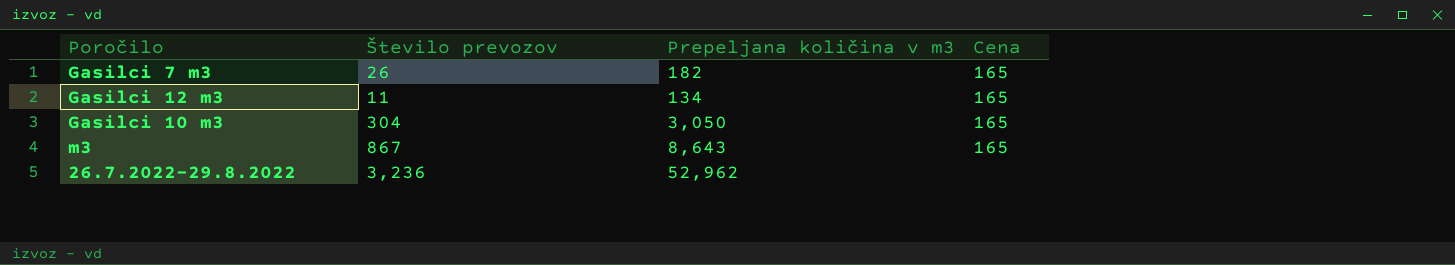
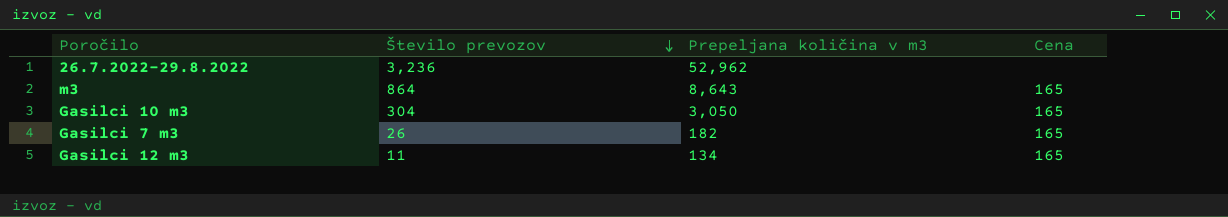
row order: none -> Število prevozov descending
m3 | Število prevozov: 867 -> 864

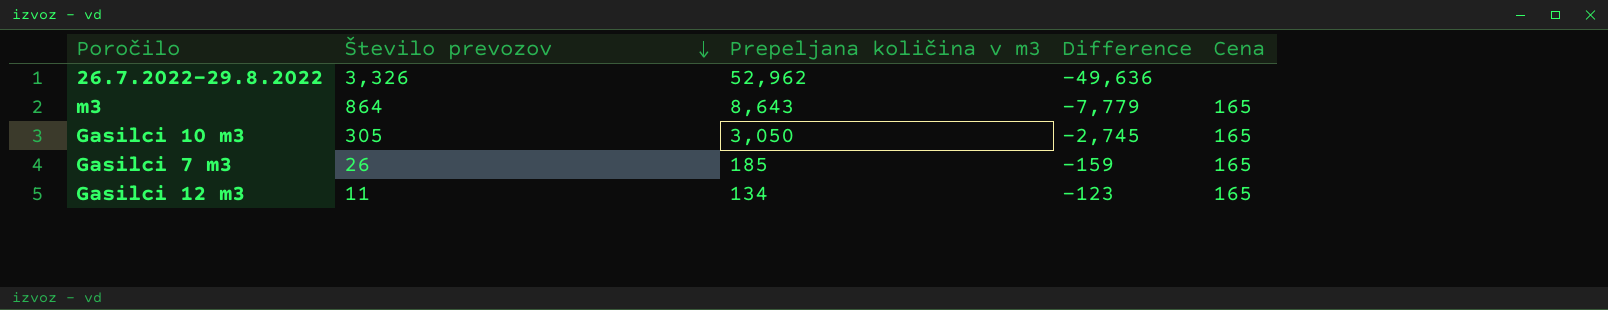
column Difference | formula: none -> [Število prevozov] - [Prepeljana količina v m3]
26.7.2022-29.8.2022 | Število prevozov: 3,236 -> 3,326
Gasilci 10 m3 | Število prevozov: 304 -> 305
Gasilci 7 m3 | Prepeljana količina v m3: 182 -> 185

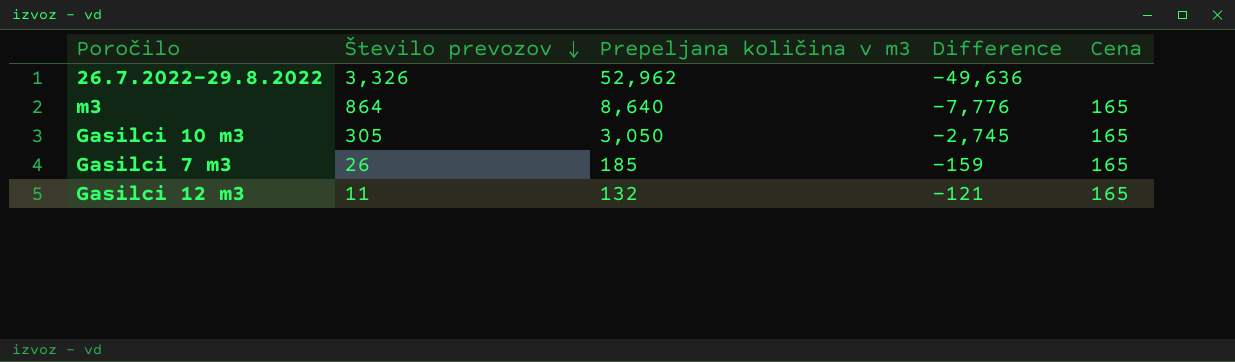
m3 | Prepeljana količina v m3: 8,643 -> 8,640
m3 | Difference: -7,779 -> -7,776
Gasilci 12 m3 | Prepeljana količina v m3: 134 -> 132
Gasilci 12 m3 | Difference: -123 -> -121

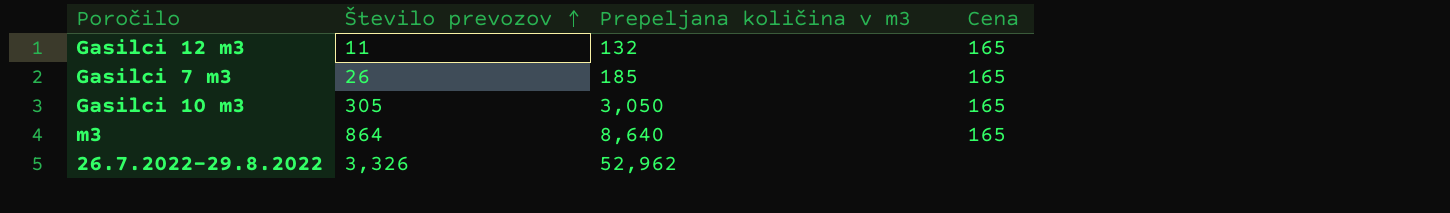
row order: Število prevozov descending -> Število prevozov ascending
column Difference | formula: [Število prevozov] - [Prepeljana količina v m3] -> none

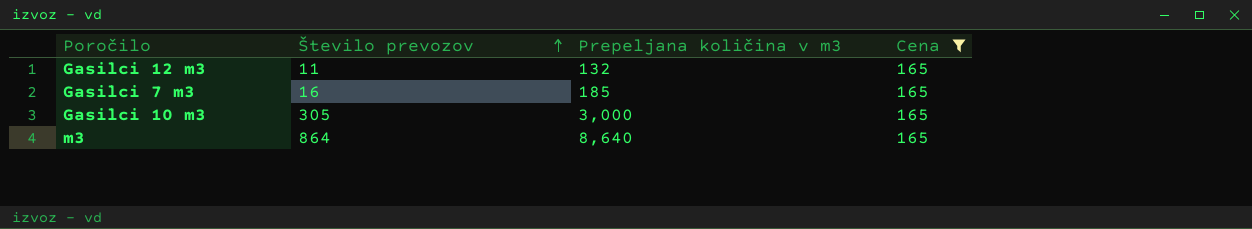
filter: none -> Cena = 165
Gasilci 7 m3 | Število prevozov: 26 -> 16
Gasilci 10 m3 | Prepeljana količina v m3: 3,050 -> 3,000

